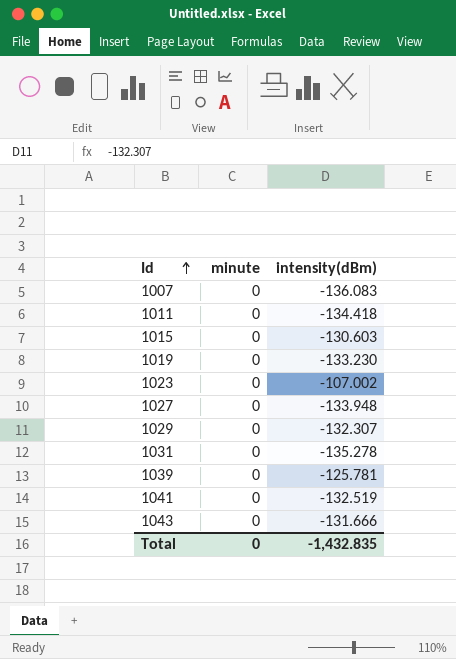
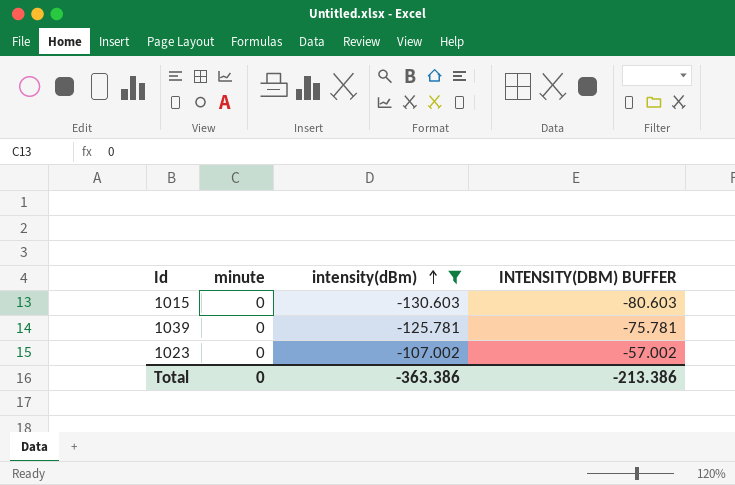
filter: none -> intensity(dBm) >= -130.603
row order: Id ascending -> intensity(dBm) ascending
column INTENSITY(DBM) BUFFER | formula: none -> [intensity(dBm)] + 50
Total | intensity(dBm): -1,432.835 -> -363.386

